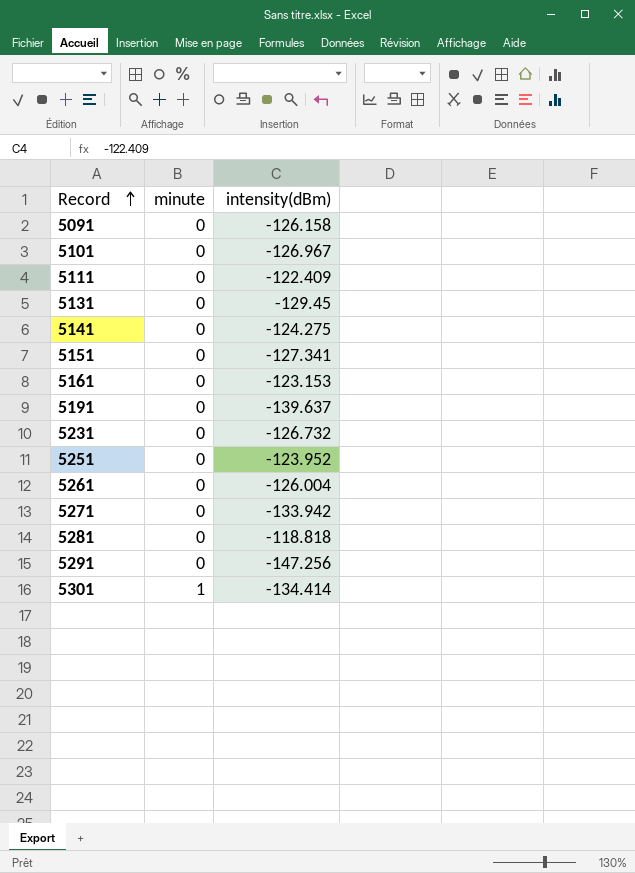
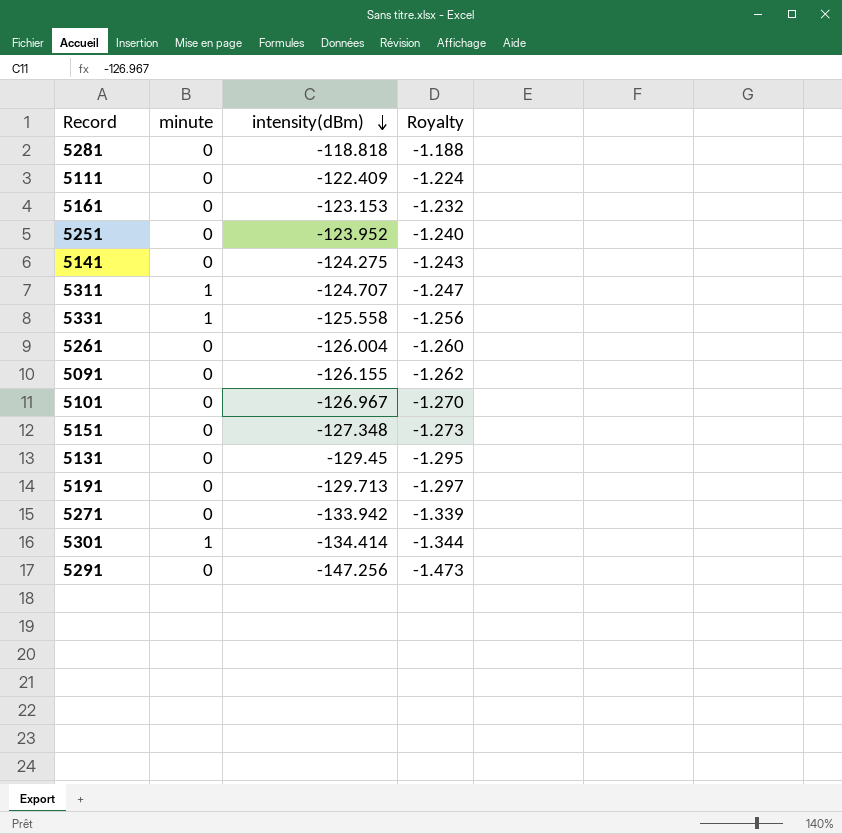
row order: Record ascending -> intensity(dBm) descending
column Royalty | formula: none -> [intensity(dBm)] * 0.01
row 5231: 0 | -126.732 -> none
row 5311: none -> 1 | -124.707 | -1.247
row 5331: none -> 1 | -125.558 | -1.256
5091 | intensity(dBm): -126.158 -> -126.155
5151 | intensity(dBm): -127.341 -> -127.348
5191 | intensity(dBm): -139.637 -> -129.713

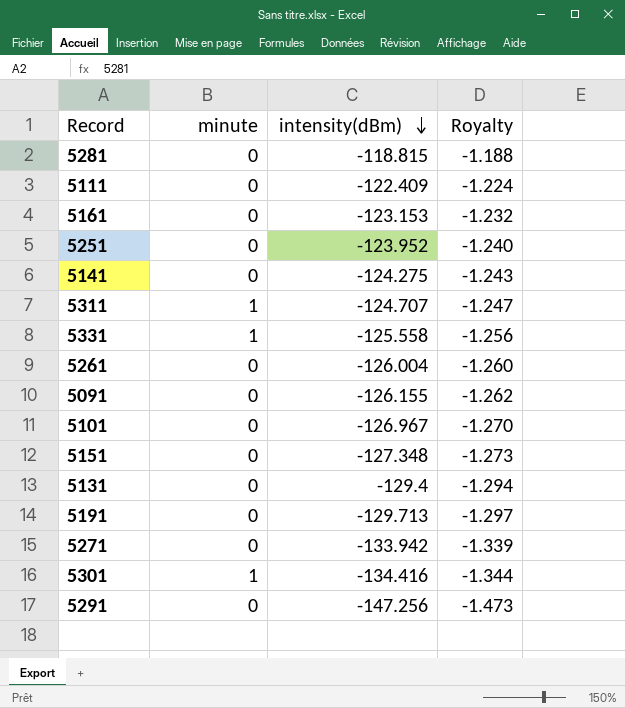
5281 | intensity(dBm): -118.818 -> -118.815
5131 | intensity(dBm): -129.45 -> -129.4
5131 | Royalty: -1.295 -> -1.294
5301 | intensity(dBm): -134.414 -> -134.416

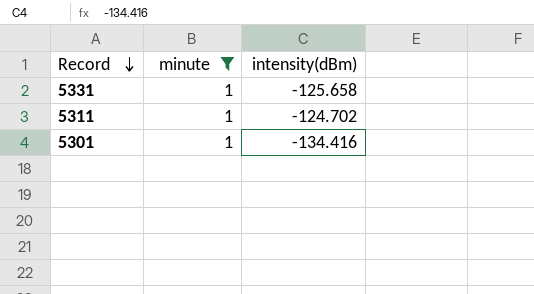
filter: none -> minute = 1
row order: intensity(dBm) descending -> Record descending
column Royalty | formula: [intensity(dBm)] * 0.01 -> none
5331 | intensity(dBm): -125.558 -> -125.658
5311 | intensity(dBm): -124.707 -> -124.702

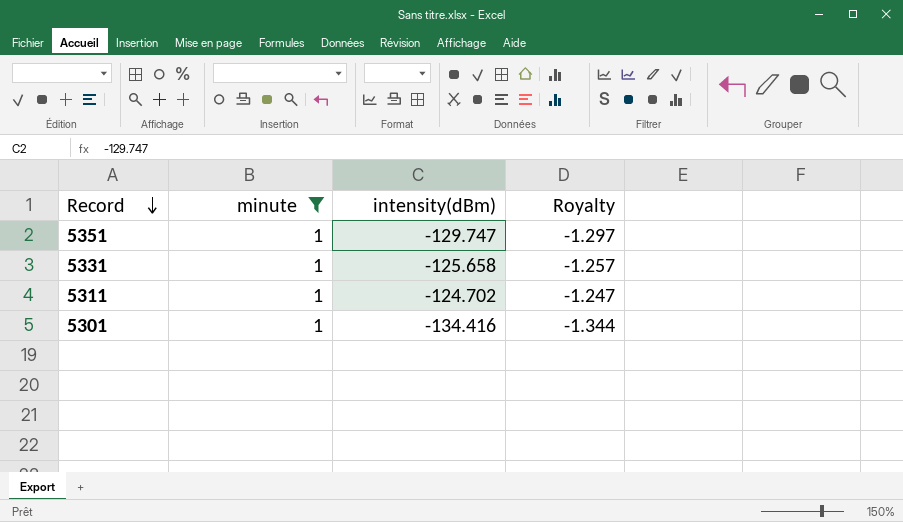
column Royalty | formula: none -> [intensity(dBm)] * 0.01
row 5351: none -> 1 | -129.747 | -1.297

